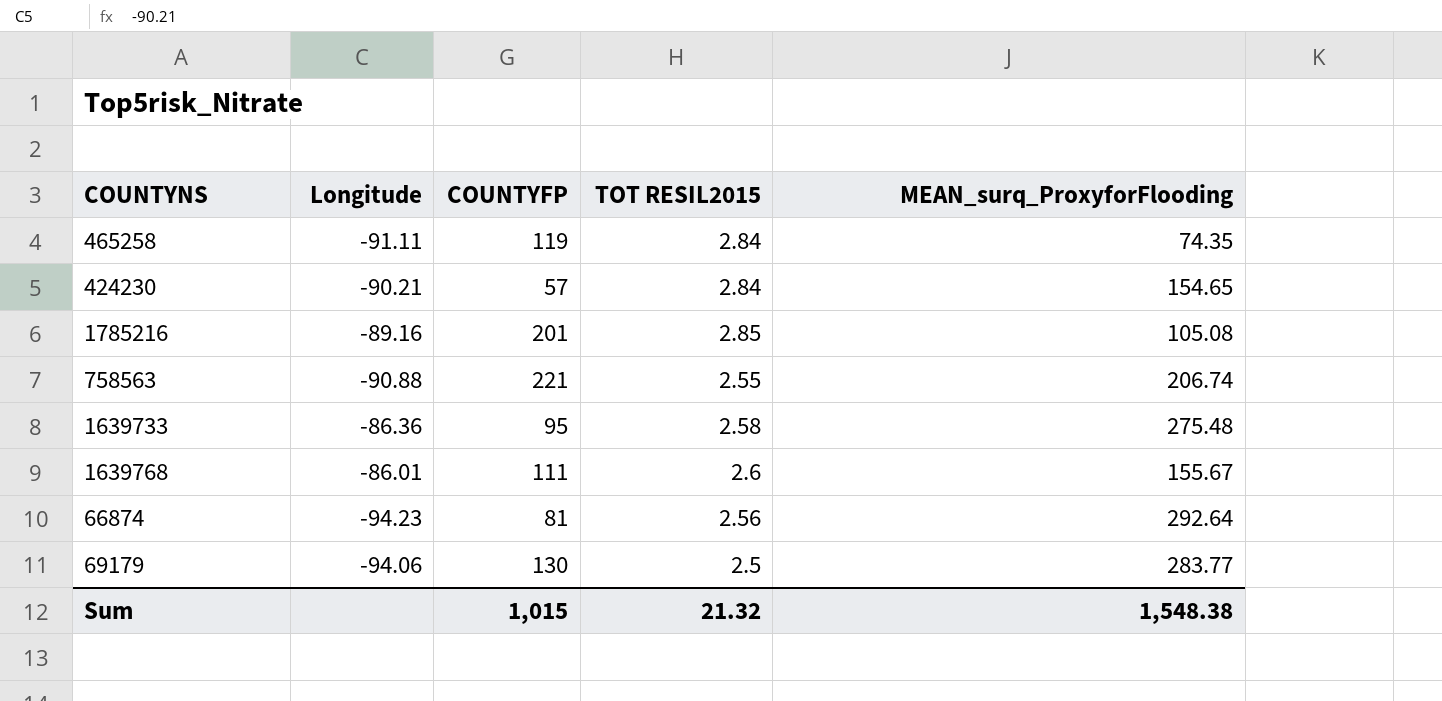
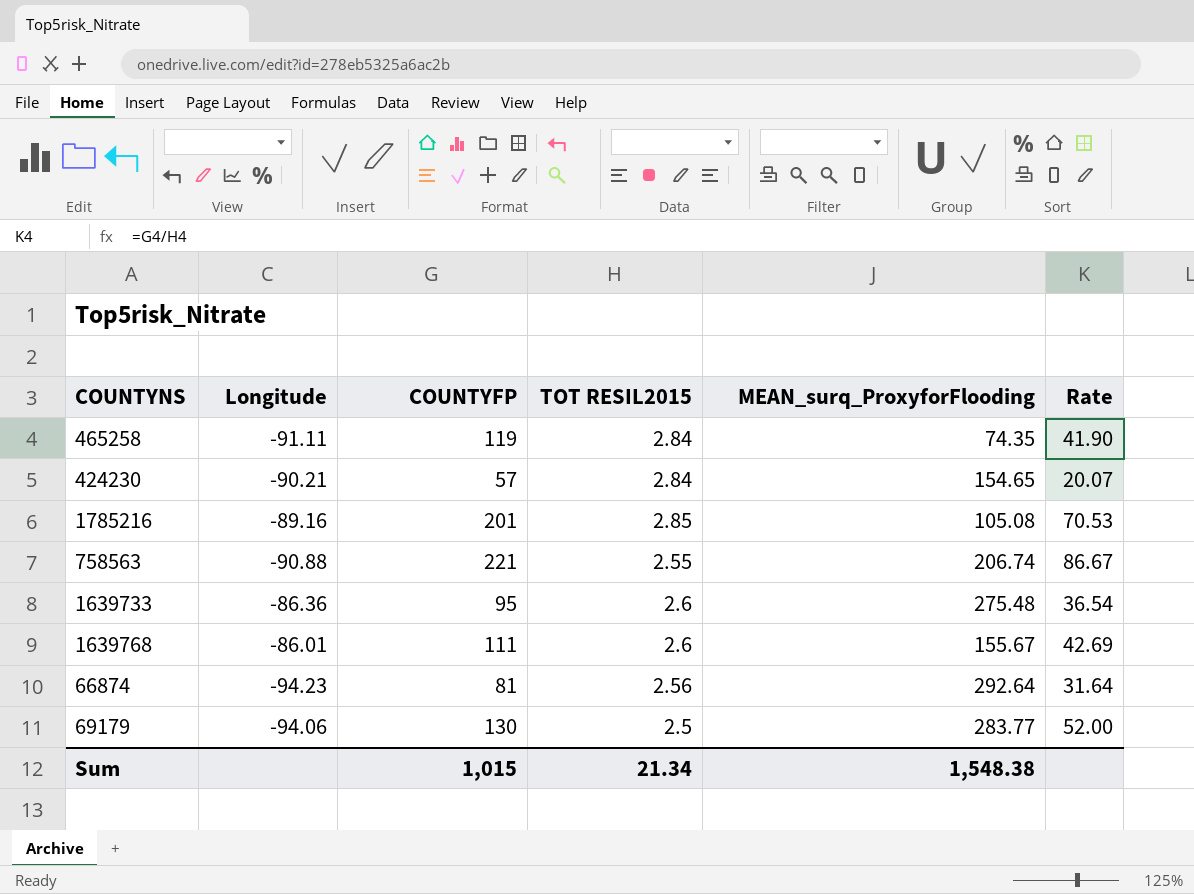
column Rate | formula: none -> [COUNTYFP] / [TOT RESIL2015]
1639733 | TOT RESIL2015: 2.58 -> 2.6
Sum | TOT RESIL2015: 21.32 -> 21.34

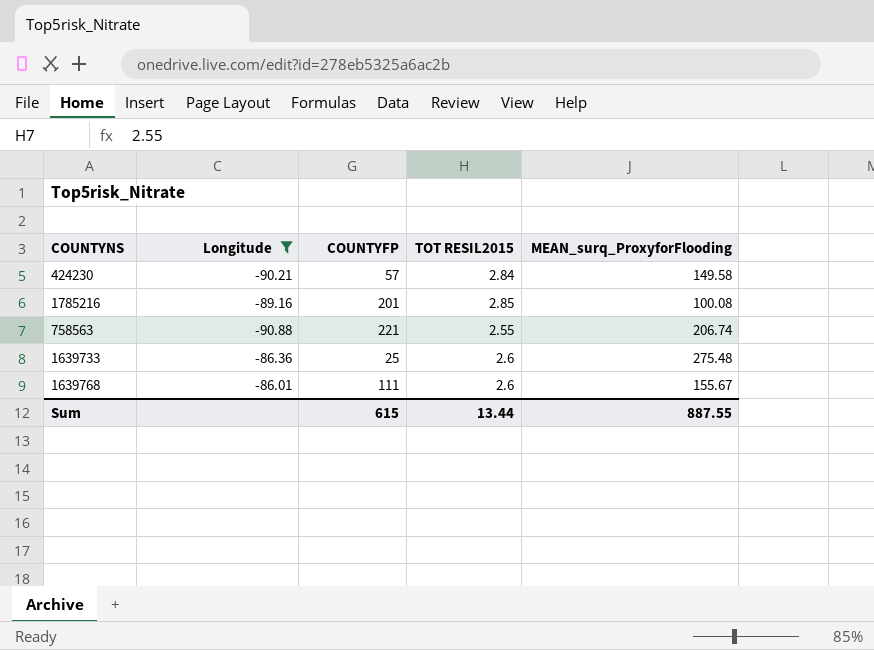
filter: none -> Longitude >= -90.88
column Rate | formula: [COUNTYFP] / [TOT RESIL2015] -> none
424230 | MEAN_surq_ProxyforFlooding: 154.65 -> 149.58
1785216 | MEAN_surq_ProxyforFlooding: 105.08 -> 100.08
1639733 | COUNTYFP: 95 -> 25
Sum | COUNTYFP: 1,015 -> 615
Sum | TOT RESIL2015: 21.34 -> 13.44
Sum | MEAN_surq_ProxyforFlooding: 1,548.38 -> 887.55

